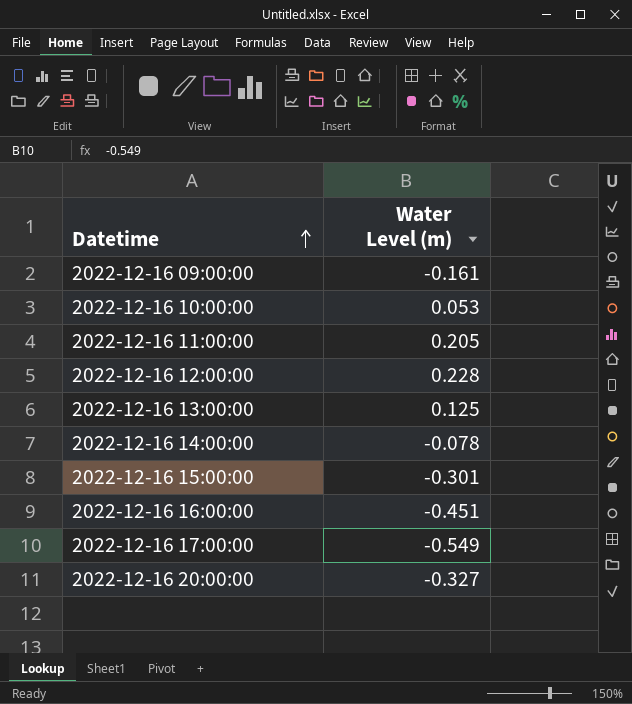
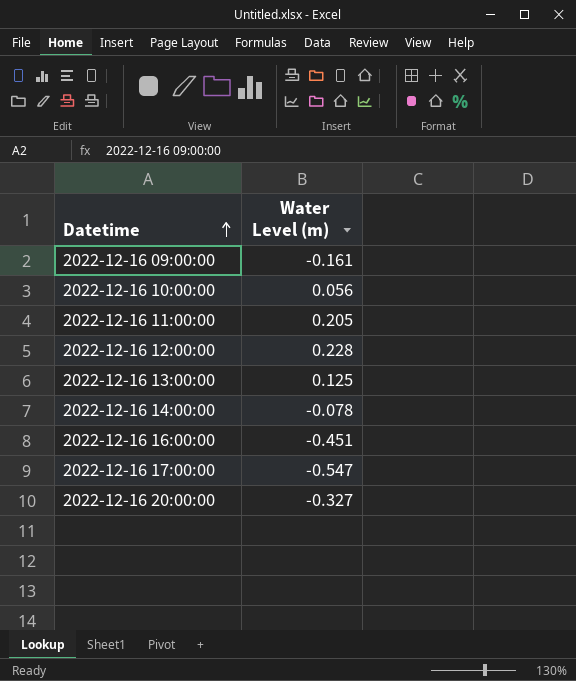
row 2022-12-16 15:00:00: -0.301 -> none
2022-12-16 10:00:00 | Water Level (m): 0.053 -> 0.056
2022-12-16 17:00:00 | Water Level (m): -0.549 -> -0.547

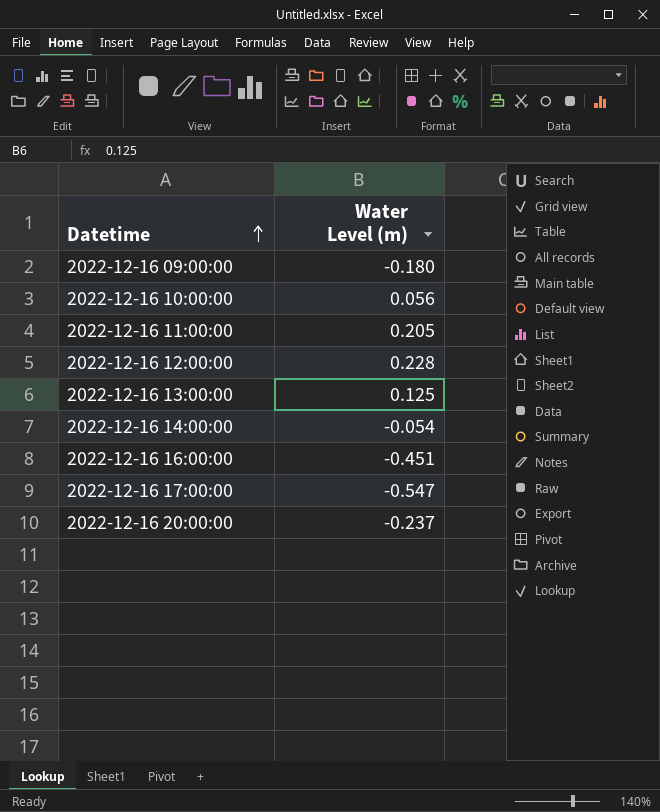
2022-12-16 09:00:00 | Water Level (m): -0.161 -> -0.180
2022-12-16 14:00:00 | Water Level (m): -0.078 -> -0.054
2022-12-16 20:00:00 | Water Level (m): -0.327 -> -0.237

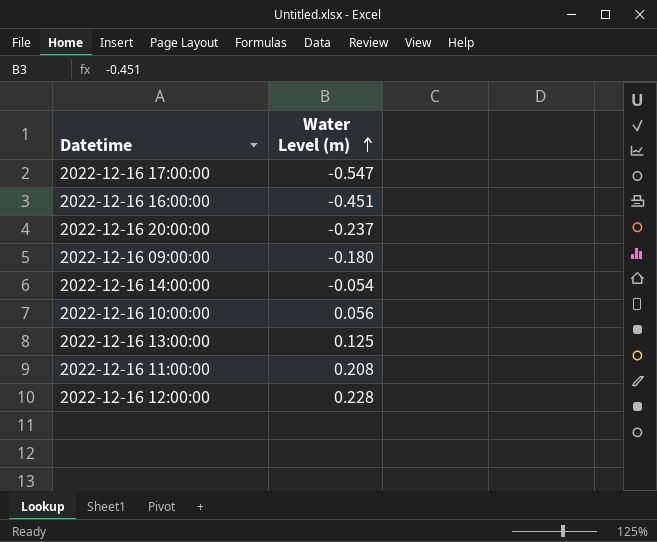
row order: Datetime ascending -> Water Level (m) ascending
2022-12-16 11:00:00 | Water Level (m): 0.205 -> 0.208

